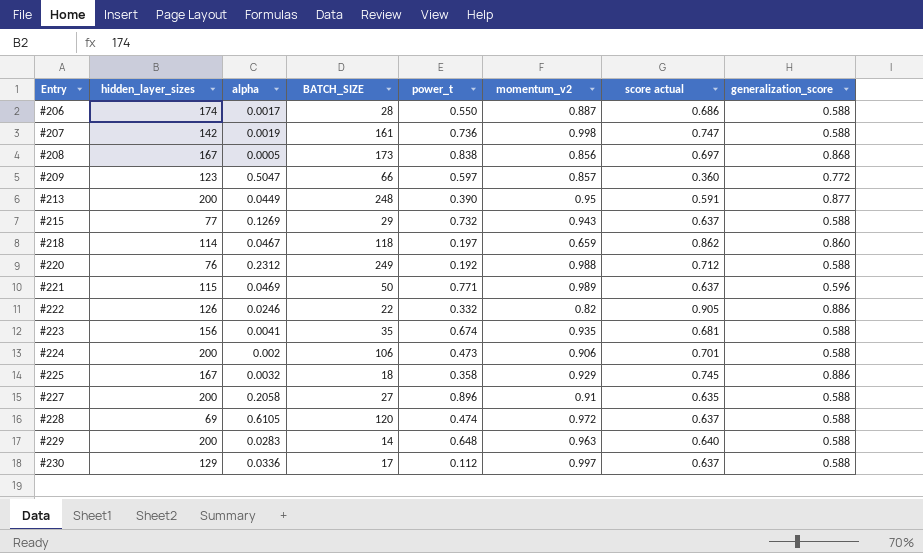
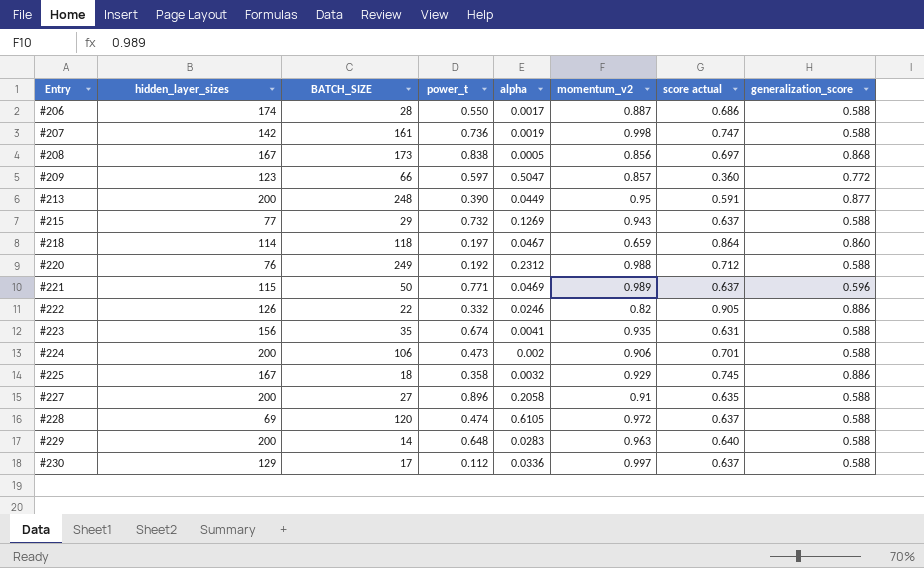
column alpha | position: 3 -> 5
#218 | score actual: 0.862 -> 0.864
#223 | score actual: 0.681 -> 0.631

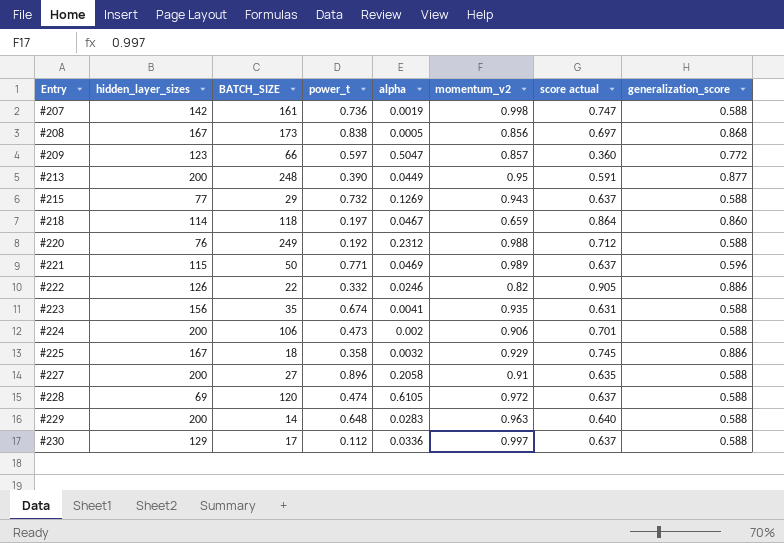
row #206: 174 | 28 | 0.550 | 0.0017 | 0.887 | 0.686 | 0.588 -> none

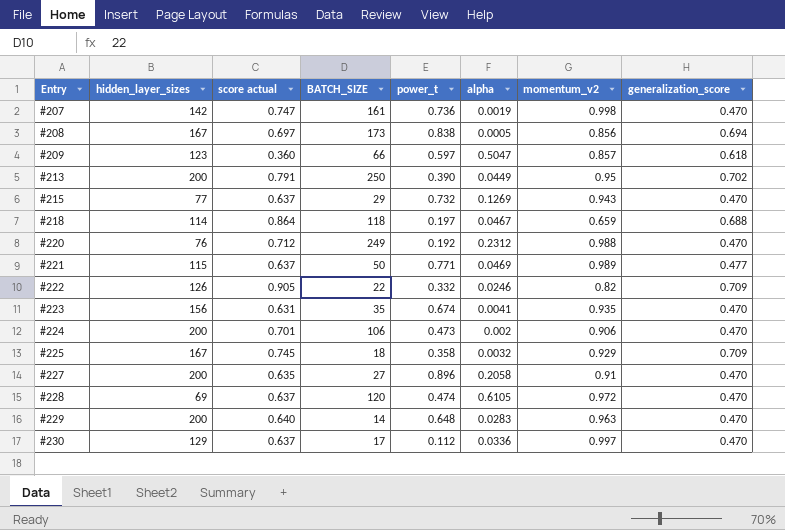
column score actual | position: 7 -> 3
#207 | generalization_score: 0.588 -> 0.470
#208 | generalization_score: 0.868 -> 0.694
#209 | generalization_score: 0.772 -> 0.618
#213 | score actual: 0.591 -> 0.791
#213 | BATCH_SIZE: 248 -> 250
#213 | generalization_score: 0.877 -> 0.702
#215 | generalization_score: 0.588 -> 0.470
#218 | generalization_score: 0.860 -> 0.688
#220 | generalization_score: 0.588 -> 0.470
#221 | generalization_score: 0.596 -> 0.477
#222 | generalization_score: 0.886 -> 0.709
#223 | generalization_score: 0.588 -> 0.470
#224 | generalization_score: 0.588 -> 0.470
#225 | generalization_score: 0.886 -> 0.709
#227 | generalization_score: 0.588 -> 0.470
#228 | generalization_score: 0.588 -> 0.470
#229 | generalization_score: 0.588 -> 0.470
#230 | generalization_score: 0.588 -> 0.470

